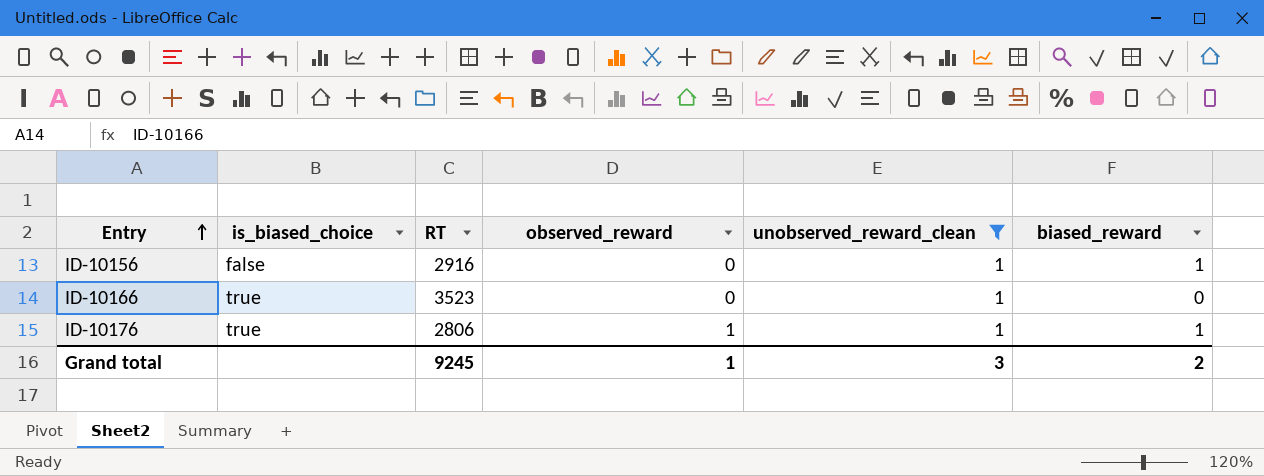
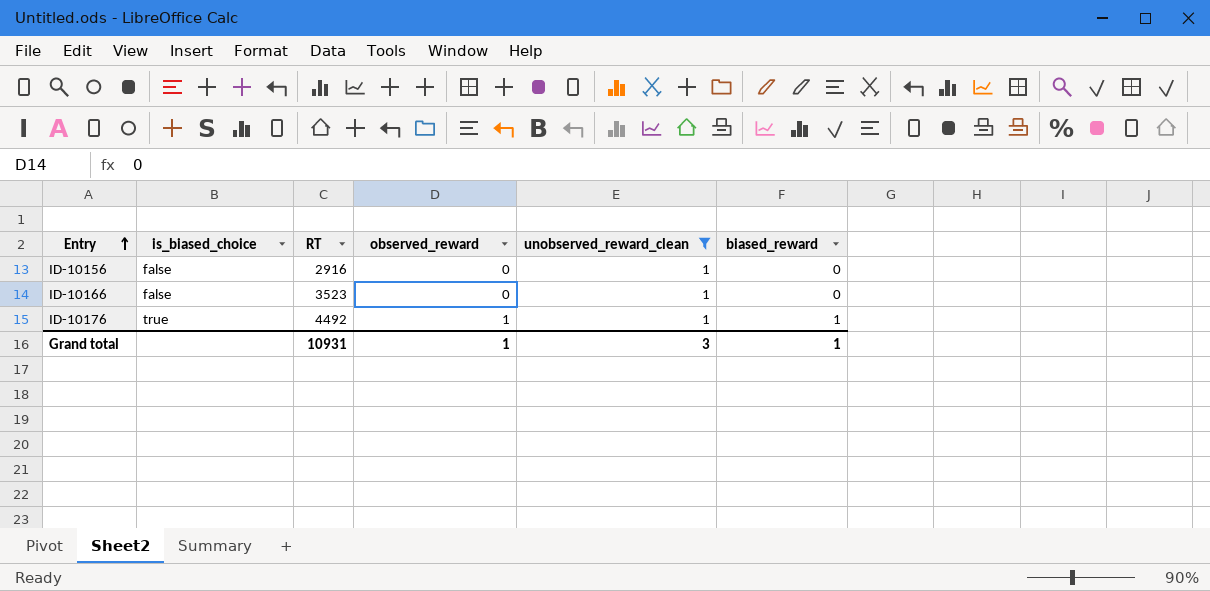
ID-10156 | biased_reward: 1 -> 0
ID-10166 | is_biased_choice: true -> false
ID-10176 | RT: 2806 -> 4492
Grand total | RT: 9245 -> 10931
Grand total | biased_reward: 2 -> 1

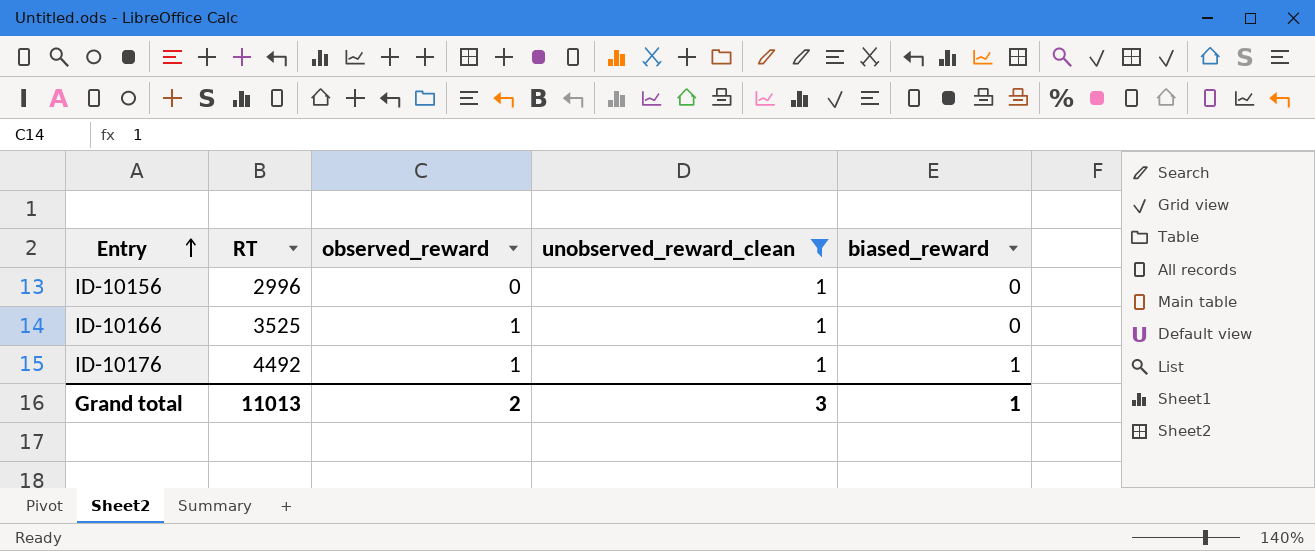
column is_biased_choice | position: 2 -> none
ID-10156 | RT: 2916 -> 2996
ID-10166 | RT: 3523 -> 3525
ID-10166 | observed_reward: 0 -> 1
Grand total | RT: 10931 -> 11013
Grand total | observed_reward: 1 -> 2

